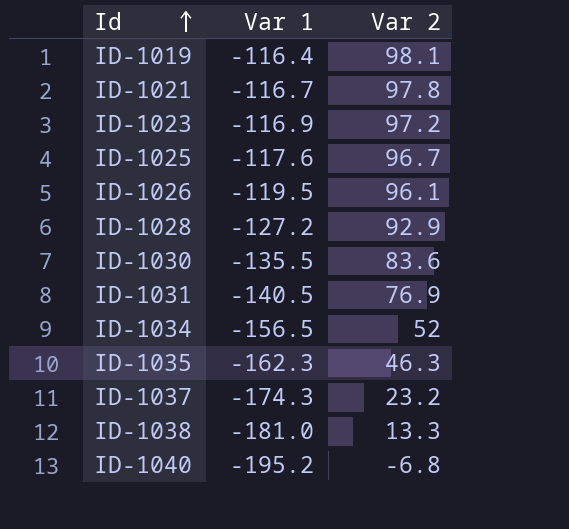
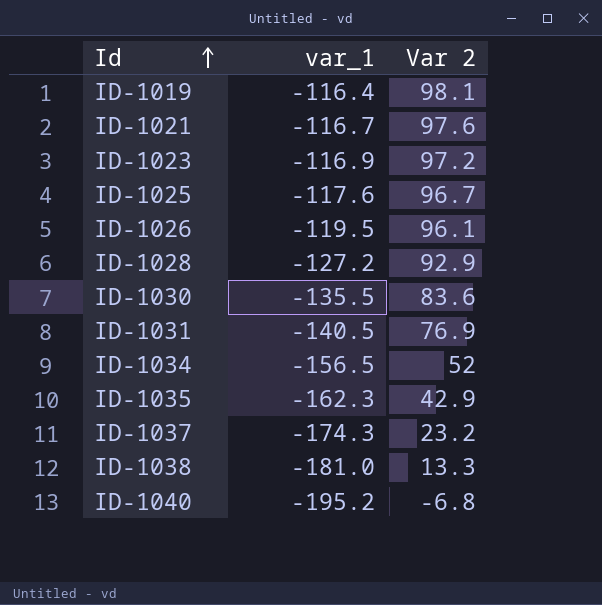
column name: Var 1 -> var_1
ID-1021 | Var 2: 97.8 -> 97.6
ID-1035 | Var 2: 46.3 -> 42.9

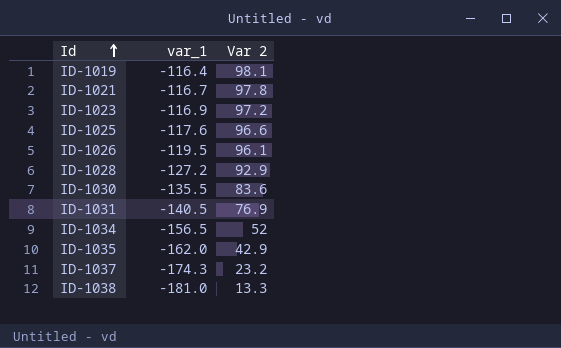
row ID-1040: -195.2 | -6.8 -> none
ID-1021 | Var 2: 97.6 -> 97.8
ID-1025 | Var 2: 96.7 -> 96.6
ID-1035 | var_1: -162.3 -> -162.0

